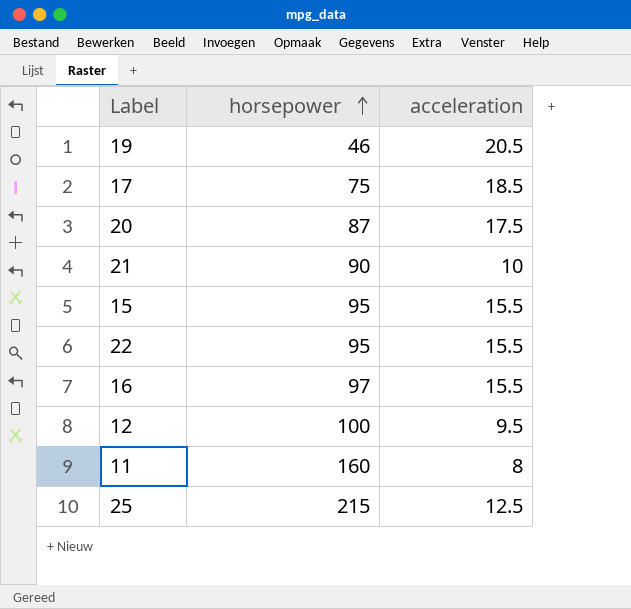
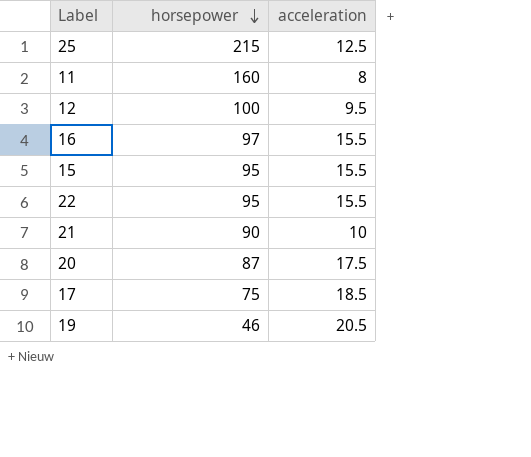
row order: horsepower ascending -> horsepower descending

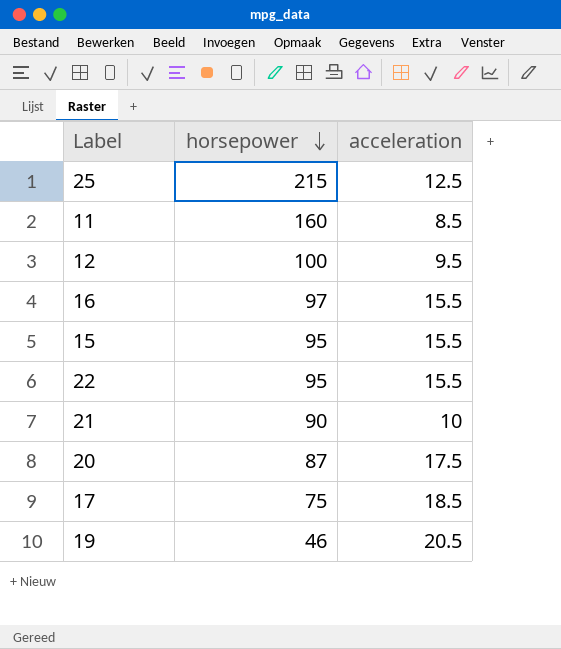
11 | acceleration: 8 -> 8.5

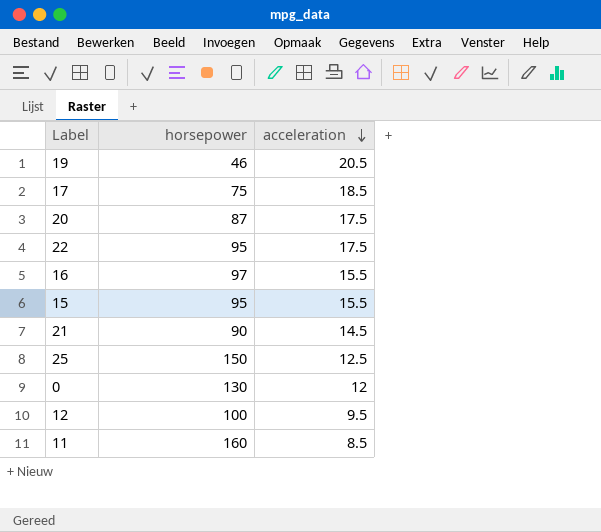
row order: horsepower descending -> acceleration descending
22 | acceleration: 15.5 -> 17.5
21 | acceleration: 10 -> 14.5
25 | horsepower: 215 -> 150
row 0: none -> 130 | 12

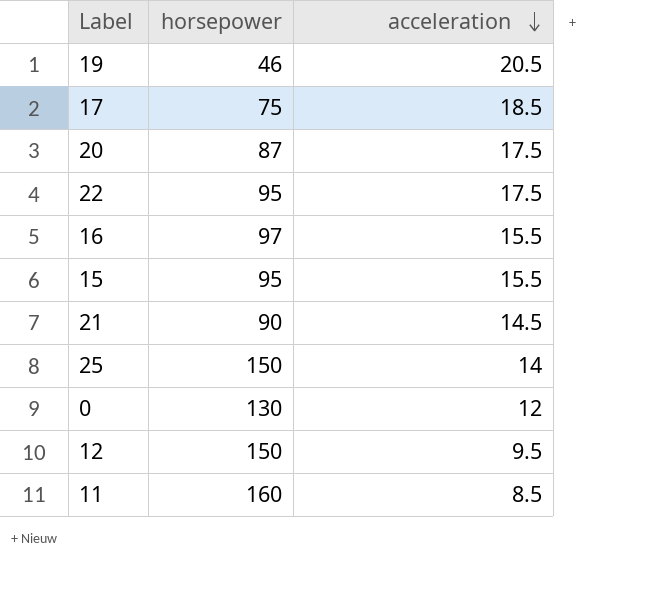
25 | acceleration: 12.5 -> 14
12 | horsepower: 100 -> 150

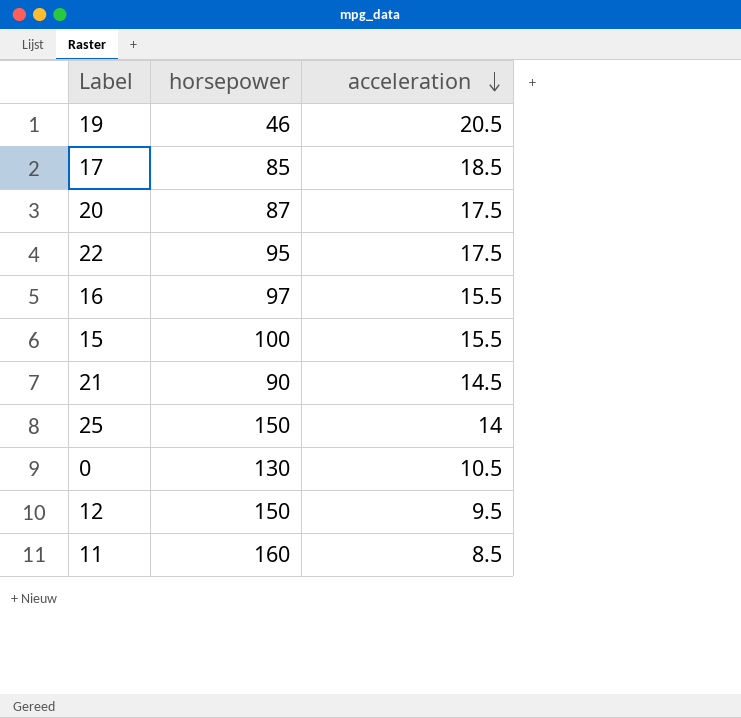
17 | horsepower: 75 -> 85
15 | horsepower: 95 -> 100
0 | acceleration: 12 -> 10.5

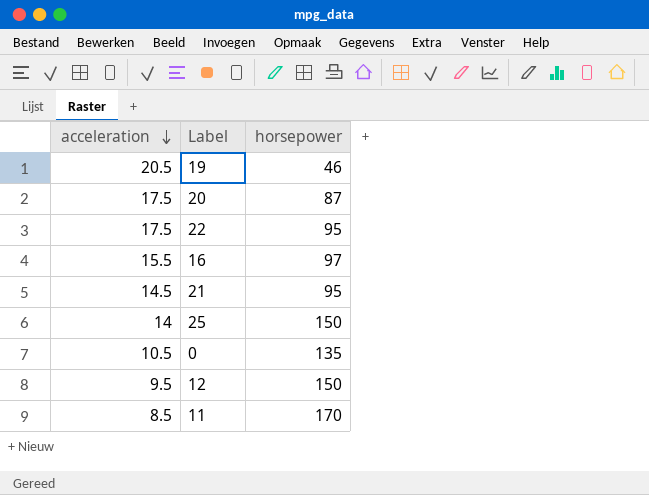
column acceleration | position: 3 -> 1
row 17: 85 | 18.5 -> none
row 15: 100 | 15.5 -> none
21 | horsepower: 90 -> 95
0 | horsepower: 130 -> 135
11 | horsepower: 160 -> 170

